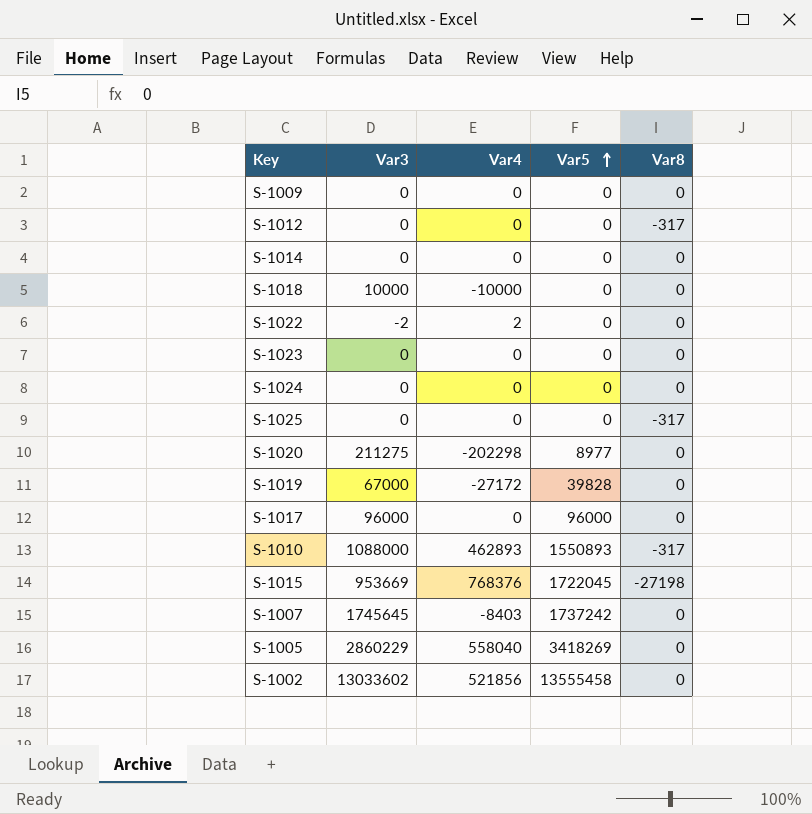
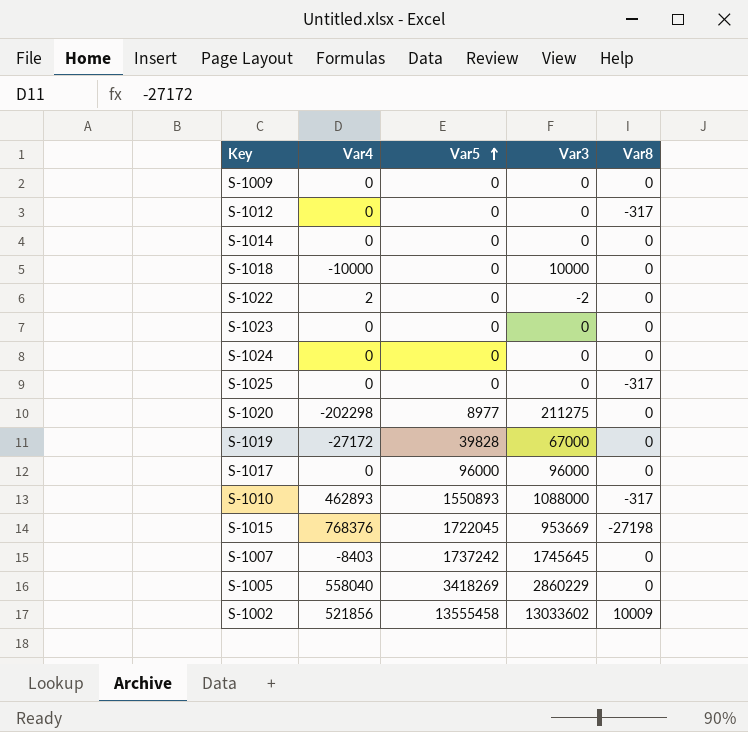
column Var3 | position: 2 -> 4
S-1002 | Var8: 0 -> 10009

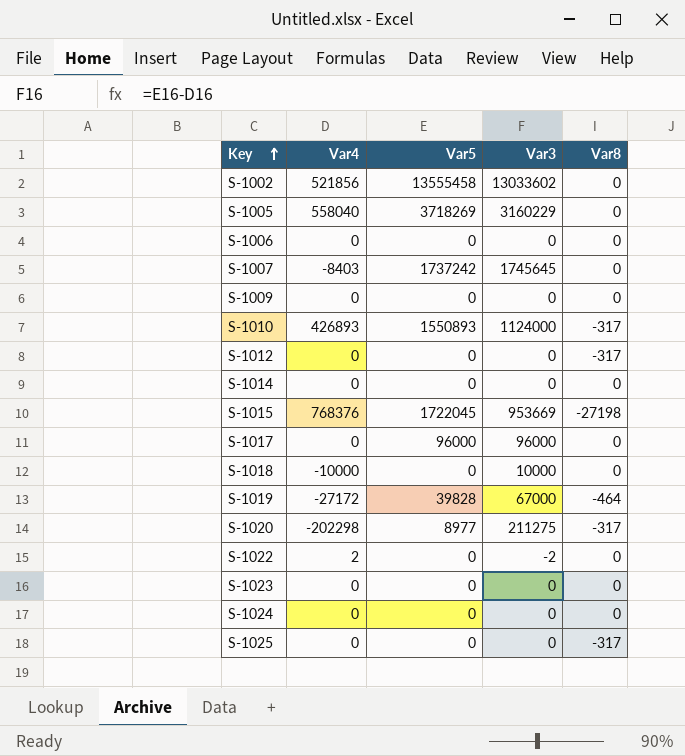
row order: Var5 ascending -> Key ascending
S-1002 | Var8: 10009 -> 0
S-1005 | Var5: 3418269 -> 3718269
S-1005 | Var3: 2860229 -> 3160229
row S-1006: none -> 0 | 0 | 0 | 0
S-1010 | Var4: 462893 -> 426893
S-1010 | Var3: 1088000 -> 1124000
S-1019 | Var8: 0 -> -464
S-1020 | Var8: 0 -> -317

